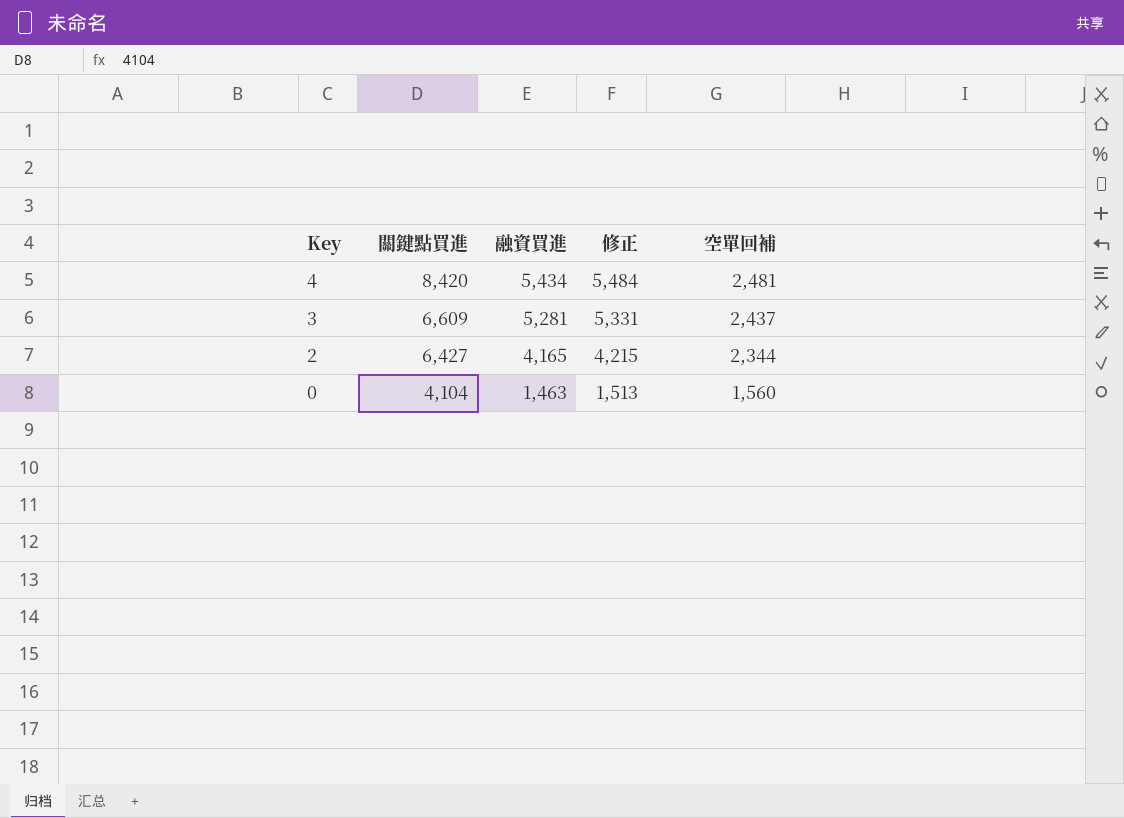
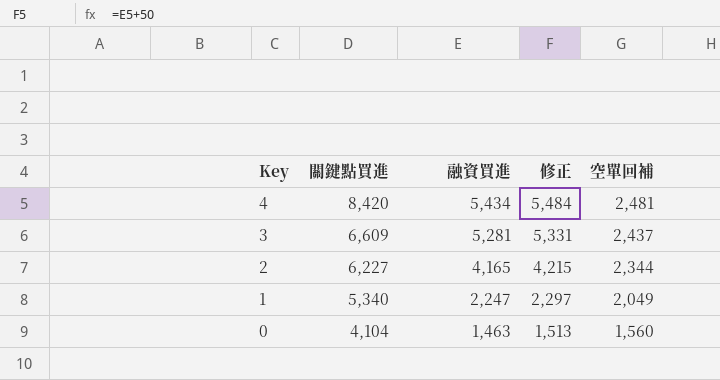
2 | 關鍵點買進: 6,427 -> 6,227
row 1: none -> 5,340 | 2,247 | 2,297 | 2,049

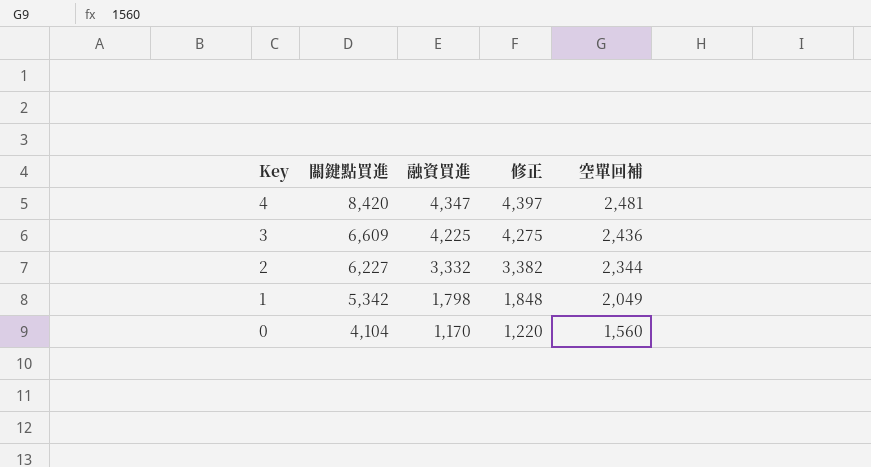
4 | 融資買進: 5,434 -> 4,347
4 | 修正: 5,484 -> 4,397
3 | 融資買進: 5,281 -> 4,225
3 | 修正: 5,331 -> 4,275
3 | 空單回補: 2,437 -> 2,436
2 | 融資買進: 4,165 -> 3,332
2 | 修正: 4,215 -> 3,382
1 | 關鍵點買進: 5,340 -> 5,342
1 | 融資買進: 2,247 -> 1,798
1 | 修正: 2,297 -> 1,848
0 | 融資買進: 1,463 -> 1,170
0 | 修正: 1,513 -> 1,220

